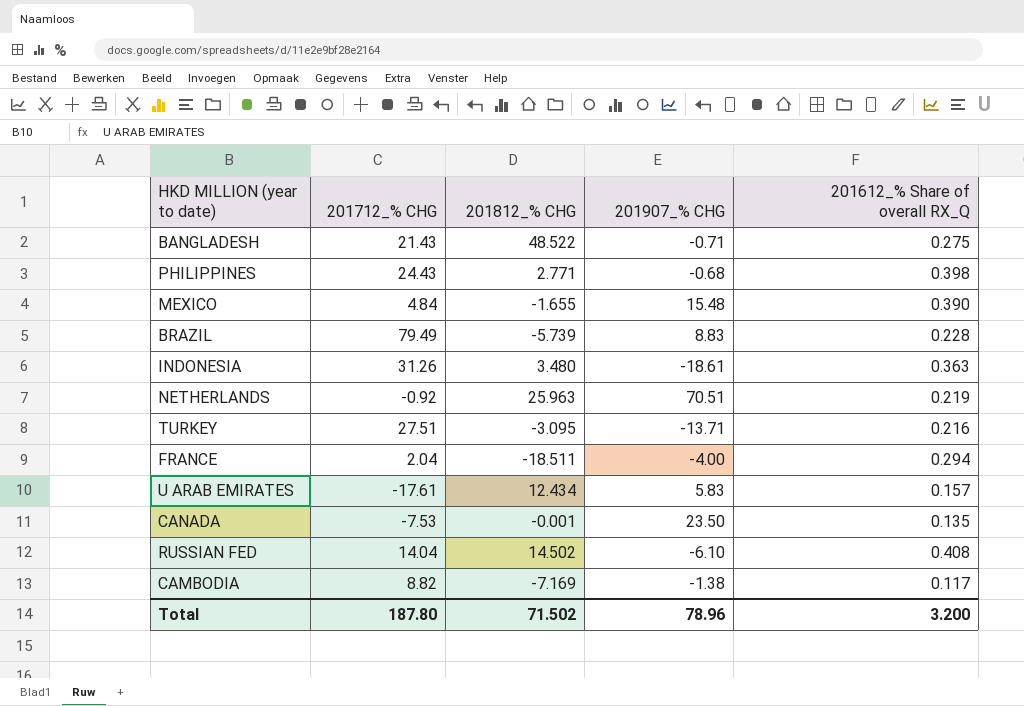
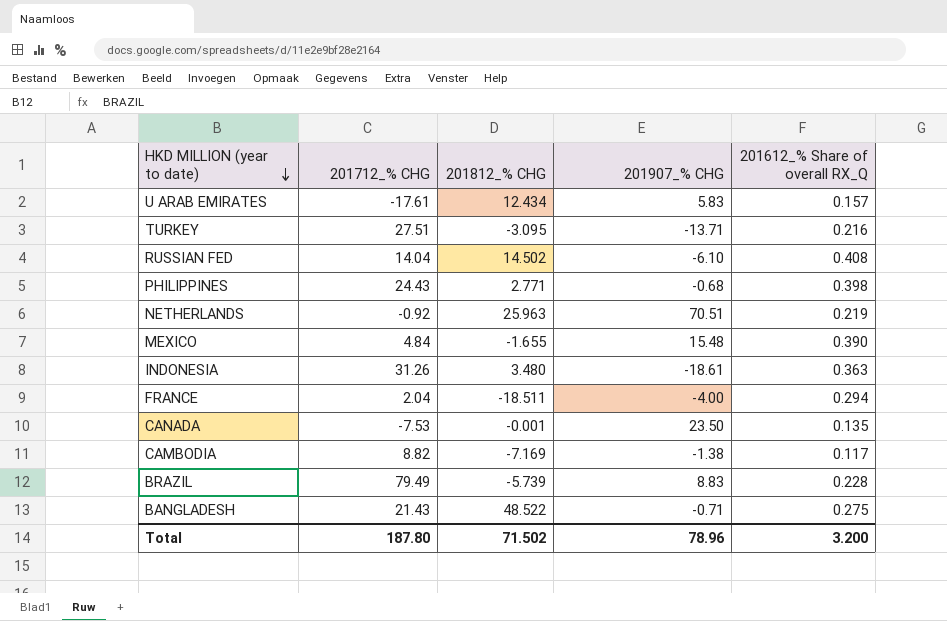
row order: none -> HKD MILLION (year to date) descending

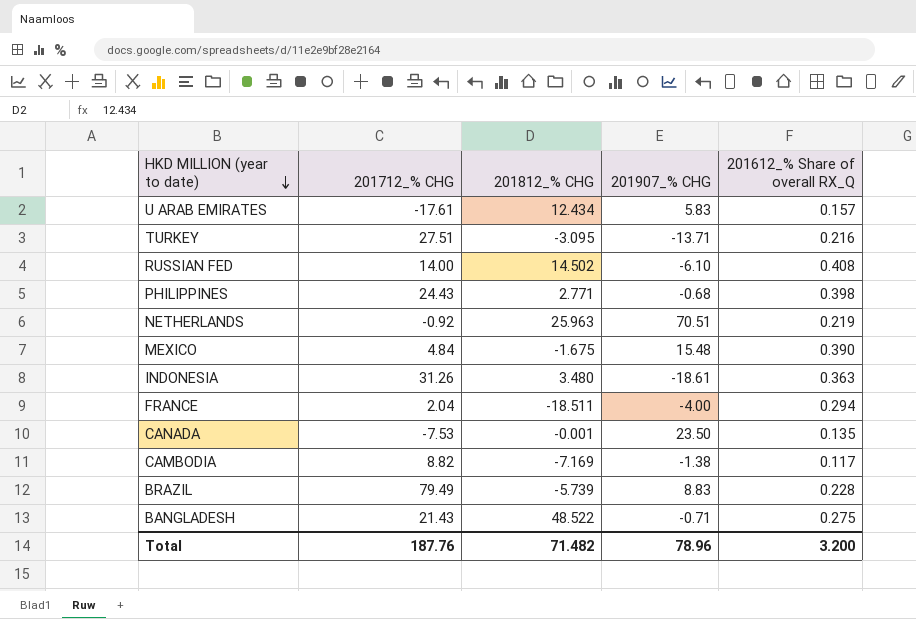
RUSSIAN FED | 201712_% CHG: 14.04 -> 14.00
MEXICO | 201812_% CHG: -1.655 -> -1.675
Total | 201712_% CHG: 187.80 -> 187.76
Total | 201812_% CHG: 71.502 -> 71.482

